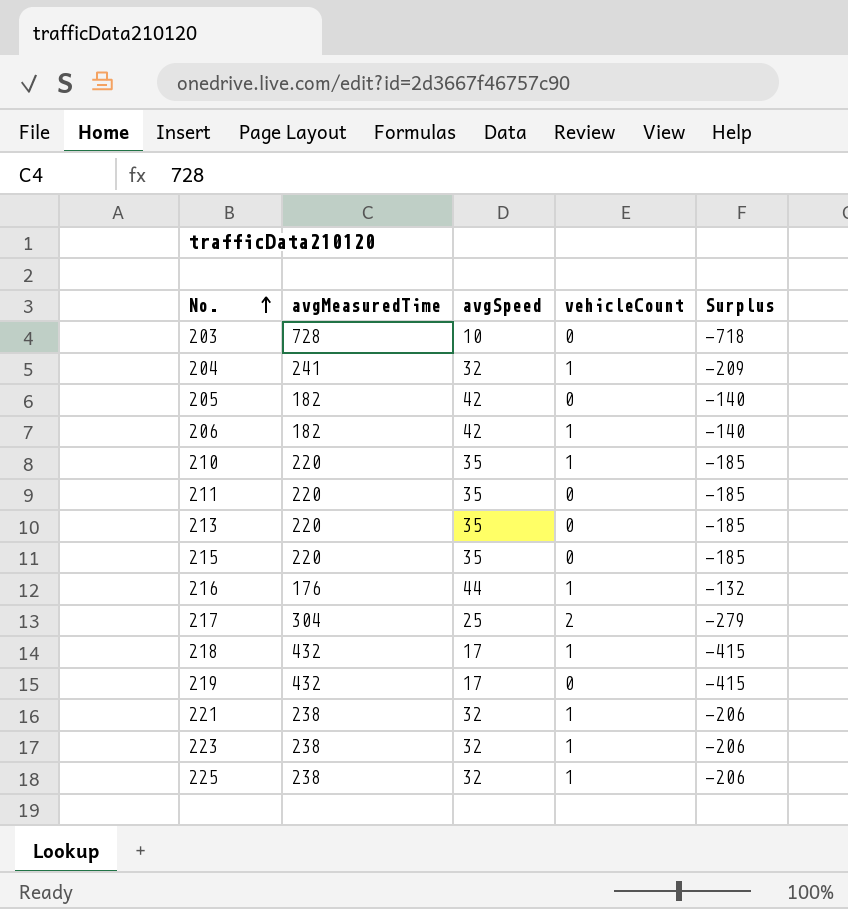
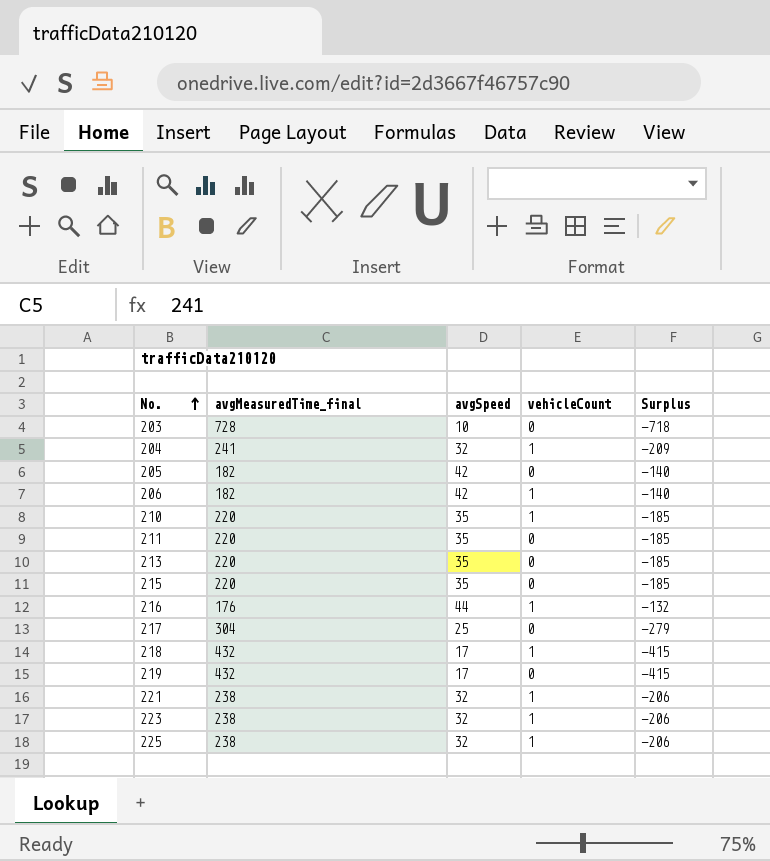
column name: avgMeasuredTime -> avgMeasuredTime_final
217 | vehicleCount: 2 -> 0

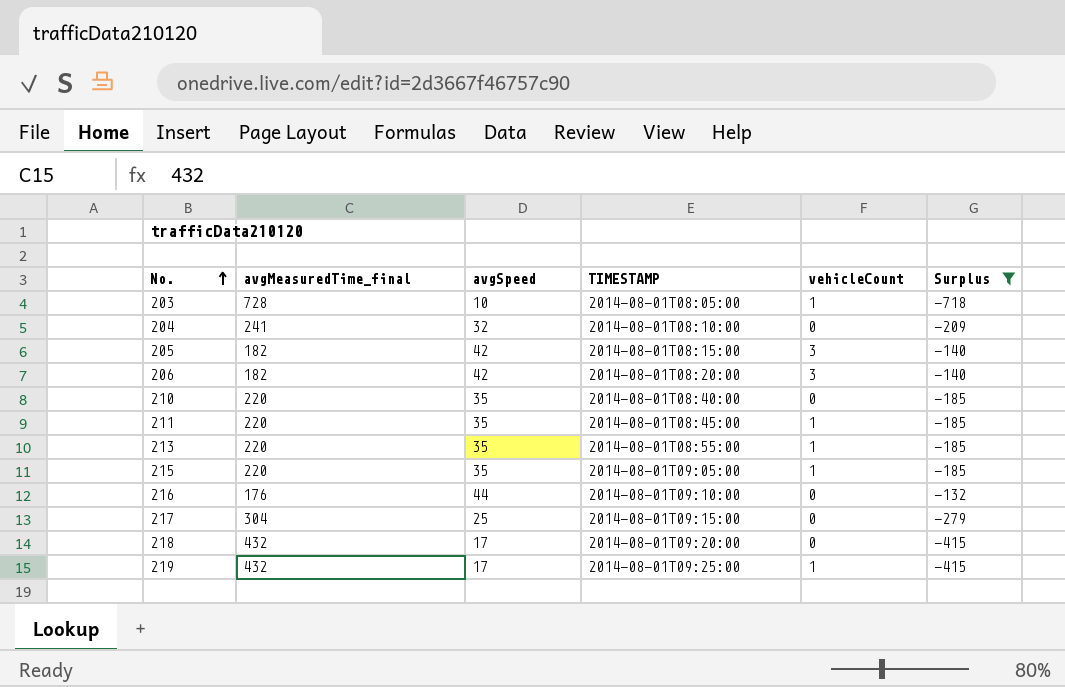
filter: none -> Surplus != -206
column TIMESTAMP | position: none -> 4
203 | vehicleCount: 0 -> 1
204 | vehicleCount: 1 -> 0
205 | vehicleCount: 0 -> 3
206 | vehicleCount: 1 -> 3
210 | vehicleCount: 1 -> 0
211 | vehicleCount: 0 -> 1
213 | vehicleCount: 0 -> 1
215 | vehicleCount: 0 -> 1
216 | vehicleCount: 1 -> 0
218 | vehicleCount: 1 -> 0
219 | vehicleCount: 0 -> 1

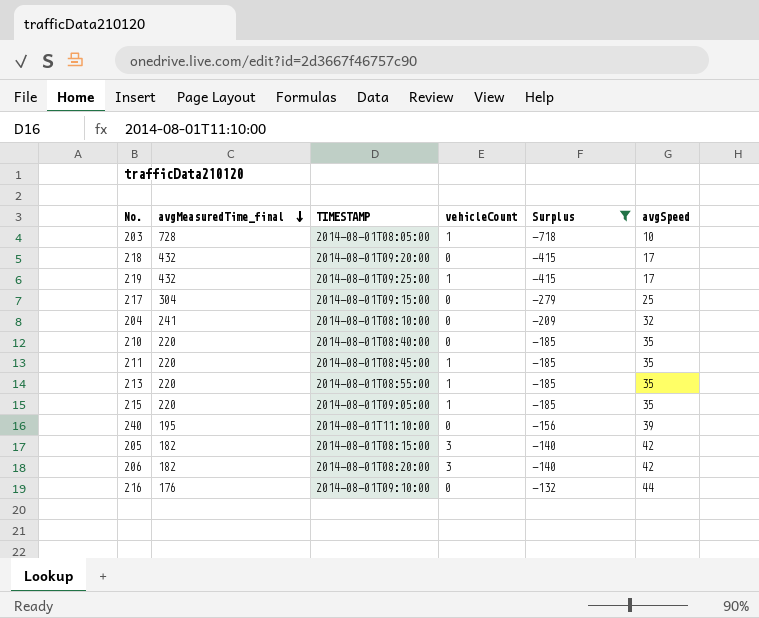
row order: No. ascending -> avgMeasuredTime_final descending
column avgSpeed | position: 3 -> 6
row 240: none -> 195 | 2014-08-01T11:10:00 | 0 | -156 | 39

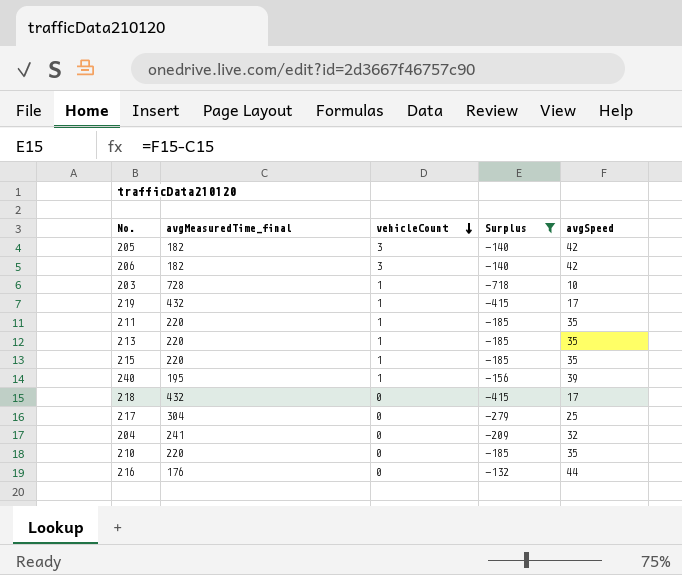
row order: avgMeasuredTime_final descending -> vehicleCount descending
column TIMESTAMP | position: 3 -> none
240 | vehicleCount: 0 -> 1

